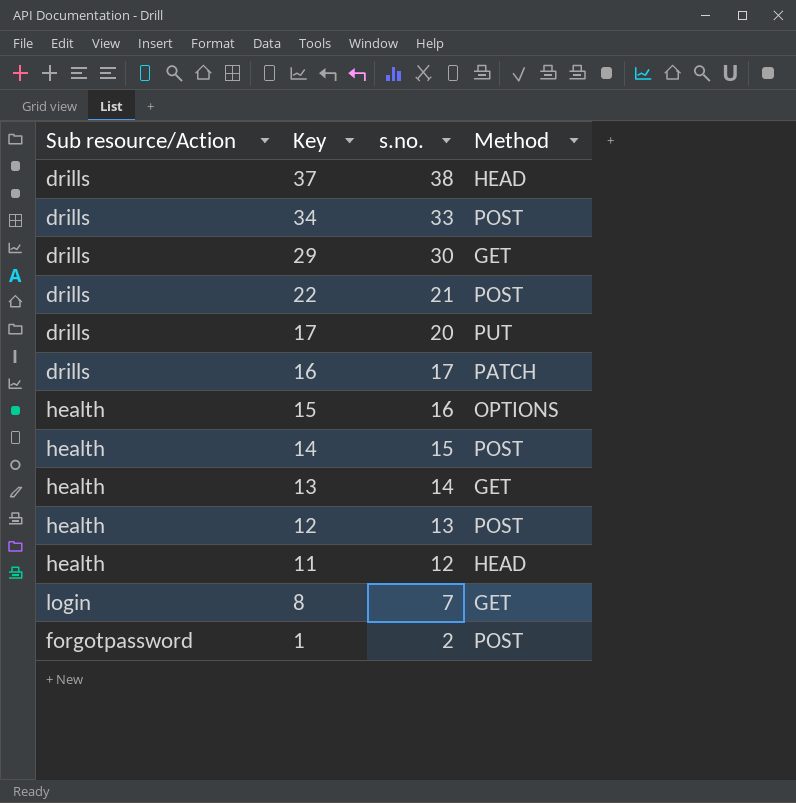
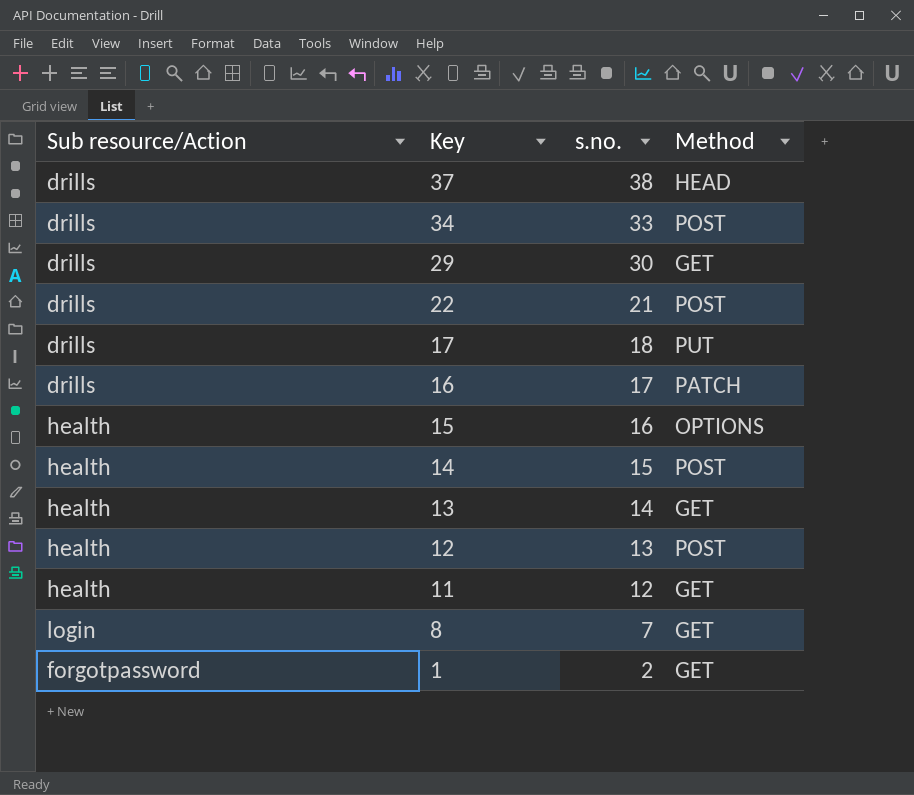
17 | s.no.: 20 -> 18
11 | Method: HEAD -> GET
1 | Method: POST -> GET

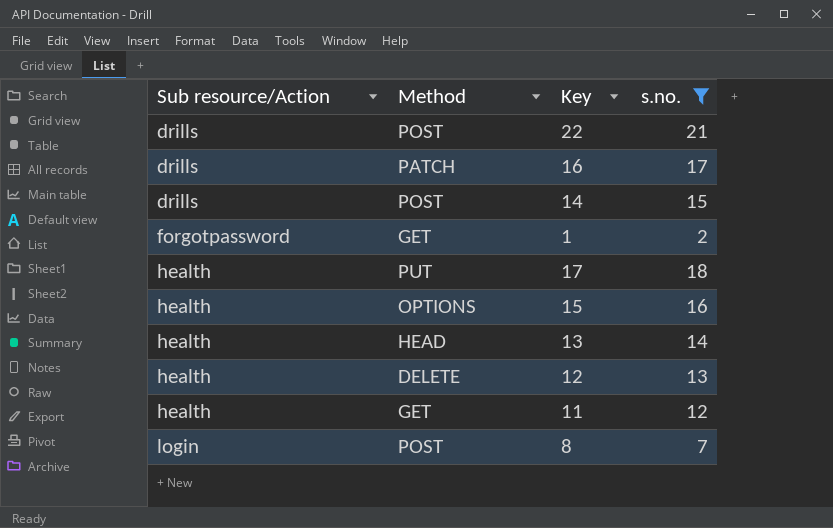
filter: none -> s.no. <= 21
row order: Key descending -> Sub resource/Action ascending
column Method | position: 4 -> 2
14 | Sub resource/Action: health -> drills
17 | Sub resource/Action: drills -> health
13 | Method: GET -> HEAD
12 | Method: POST -> DELETE
8 | Method: GET -> POST

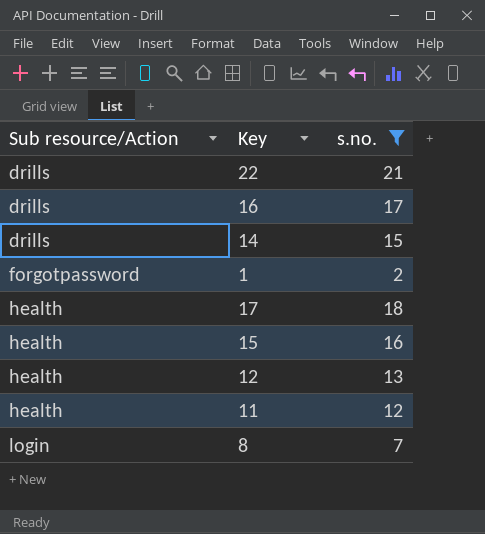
column Method | position: 2 -> none
row 13: health | HEAD | 14 -> none

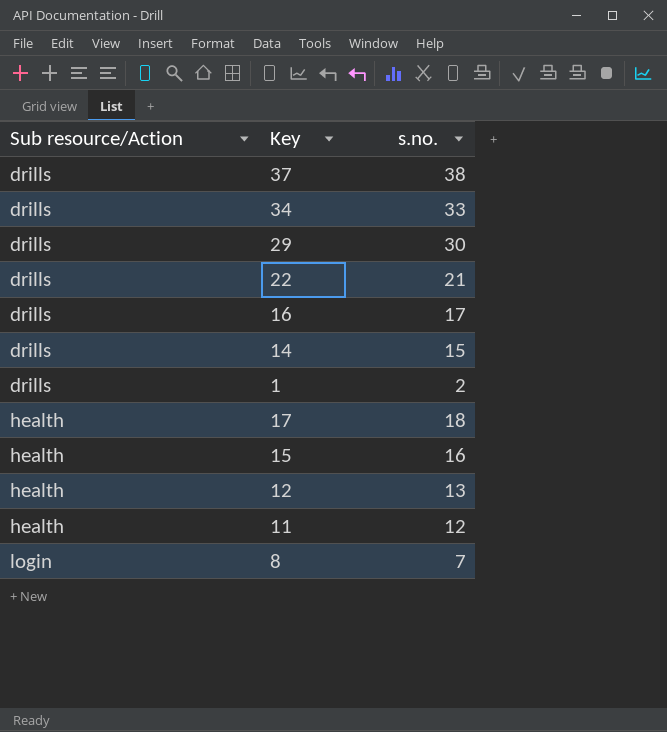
filter: s.no. <= 21 -> none
1 | Sub resource/Action: forgotpassword -> drills

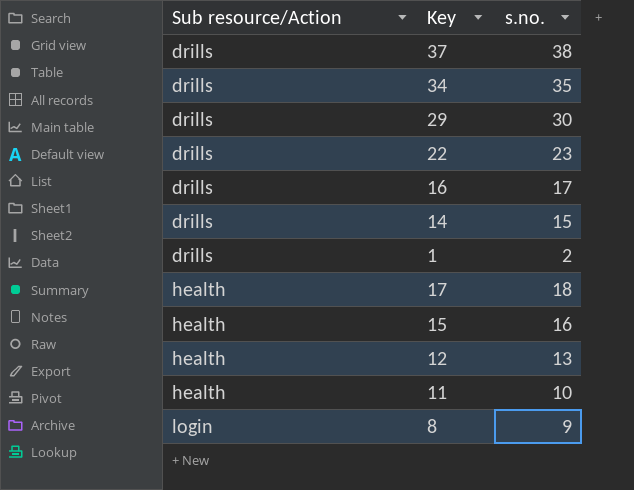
34 | s.no.: 33 -> 35
22 | s.no.: 21 -> 23
11 | s.no.: 12 -> 10
8 | s.no.: 7 -> 9

